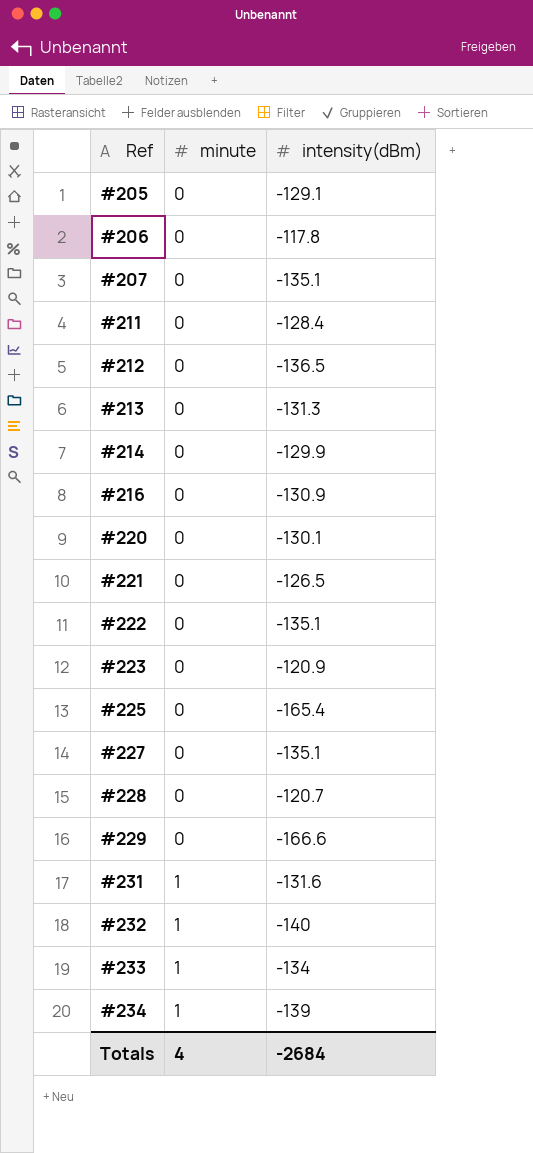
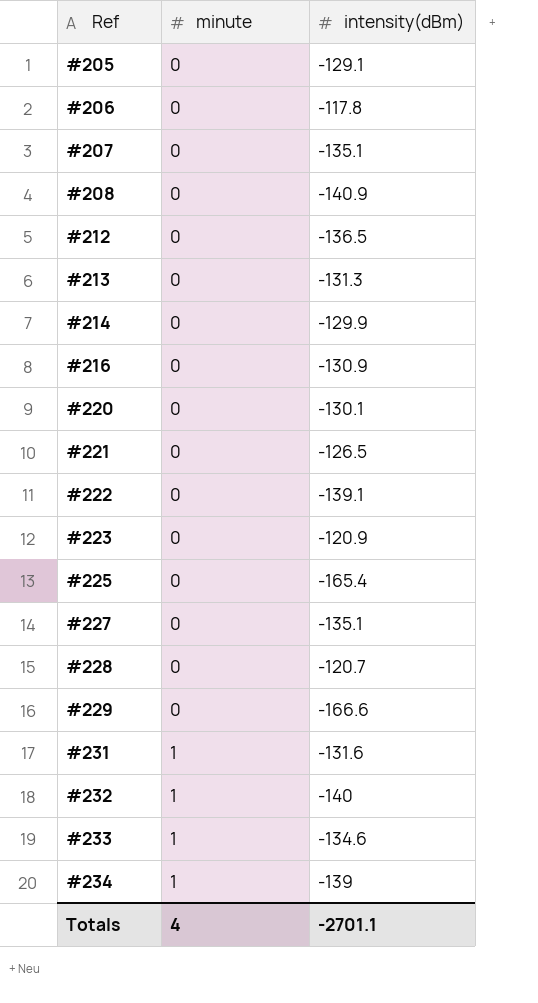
row #211: 0 | -128.4 -> none
row #208: none -> 0 | -140.9
#222 | intensity(dBm): -135.1 -> -139.1
#233 | intensity(dBm): -134 -> -134.6
Totals | intensity(dBm): -2684 -> -2701.1

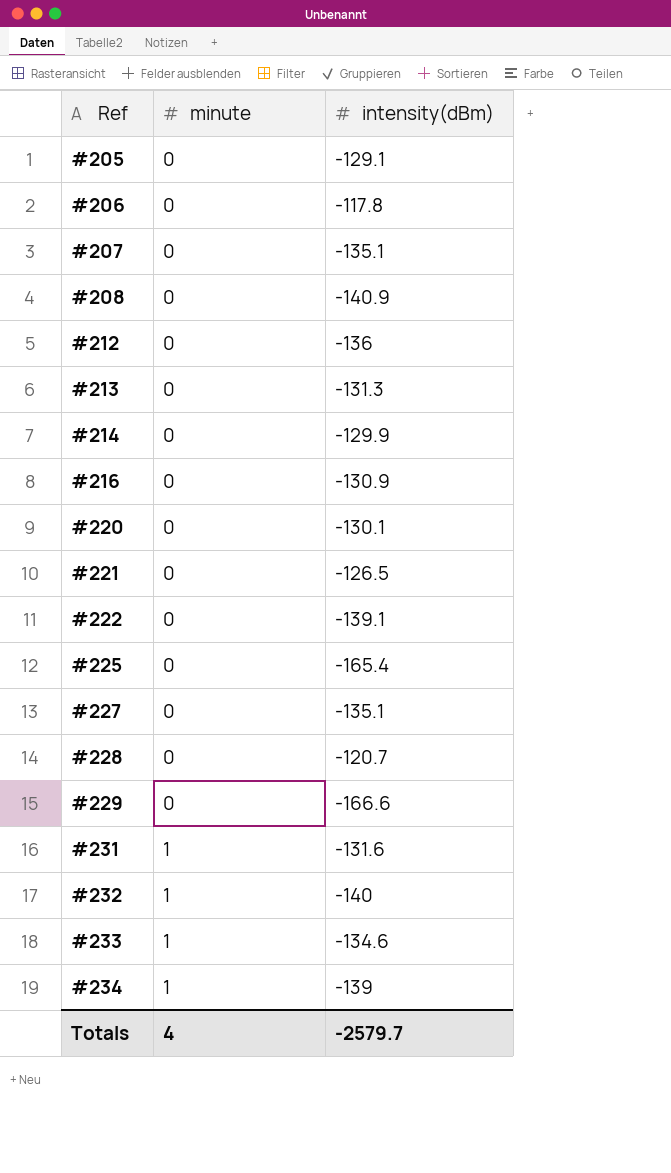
row #223: 0 | -120.9 -> none
#212 | intensity(dBm): -136.5 -> -136
Totals | intensity(dBm): -2701.1 -> -2579.7

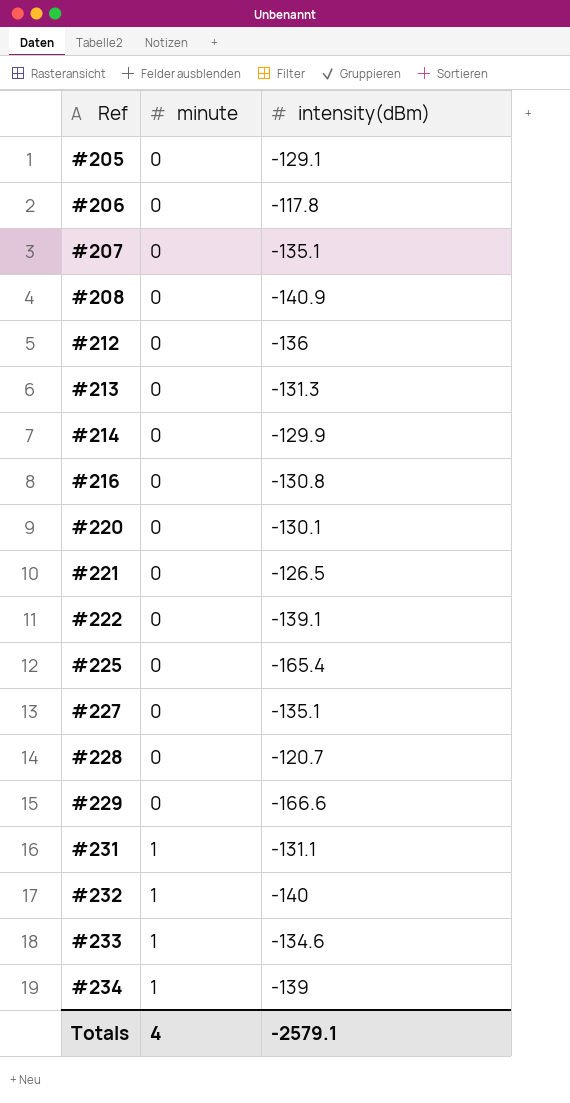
#216 | intensity(dBm): -130.9 -> -130.8
#231 | intensity(dBm): -131.6 -> -131.1
Totals | intensity(dBm): -2579.7 -> -2579.1

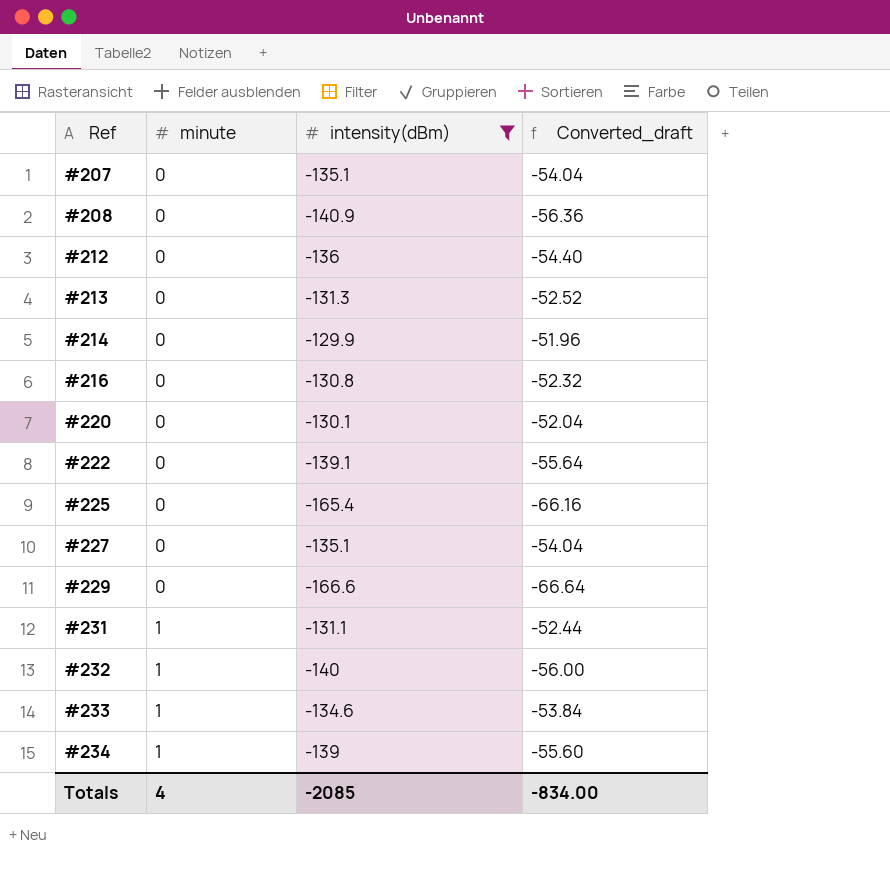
filter: none -> intensity(dBm) <= -129.9
column Converted_draft | formula: none -> [intensity(dBm)] * 0.4
Totals | intensity(dBm): -2579.1 -> -2085

